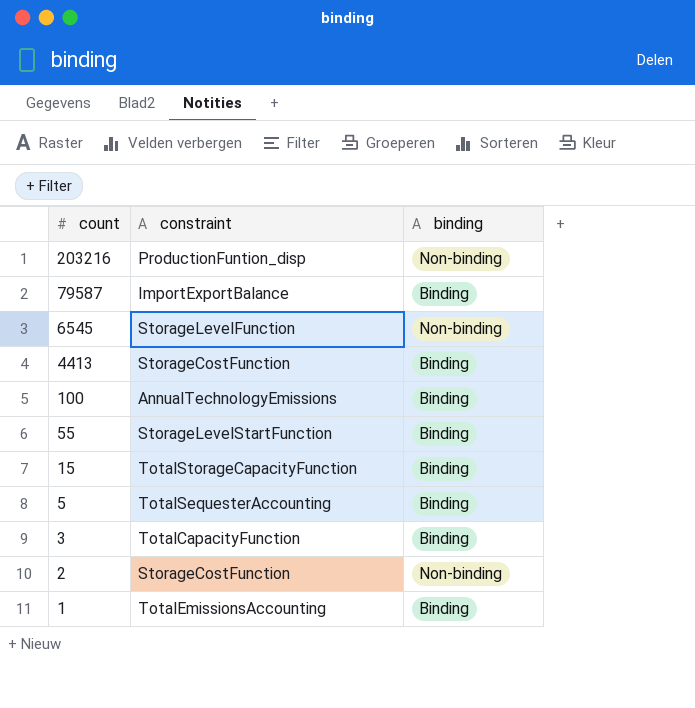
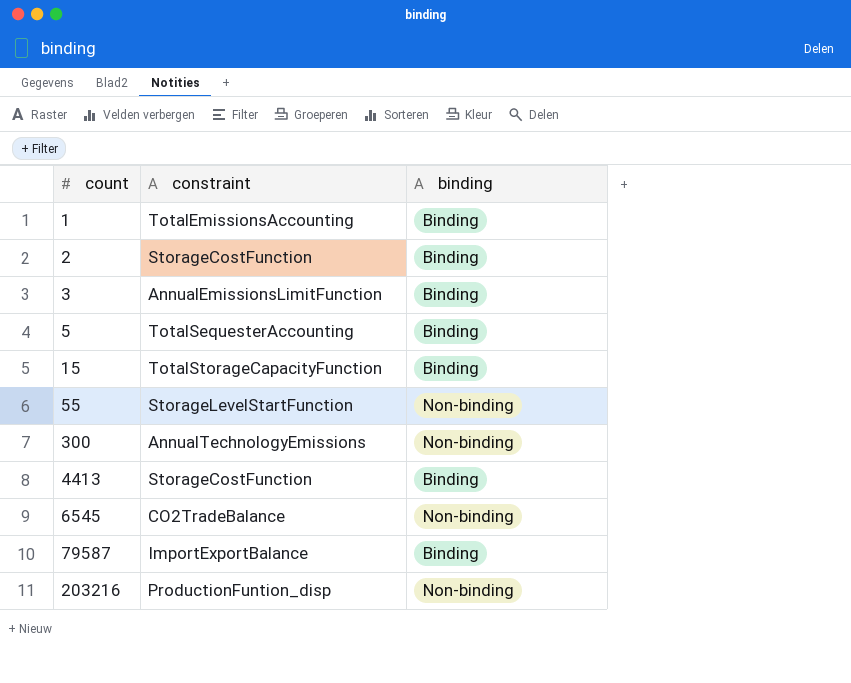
row order: count descending -> count ascending
row 100: AnnualTechnologyEmissions | Binding -> none
2 | binding: Non-binding -> Binding
3 | constraint: TotalCapacityFunction -> AnnualEmissionsLimitFunction
55 | binding: Binding -> Non-binding
row 300: none -> AnnualTechnologyEmissions | Non-binding
6545 | constraint: StorageLevelFunction -> CO2TradeBalance

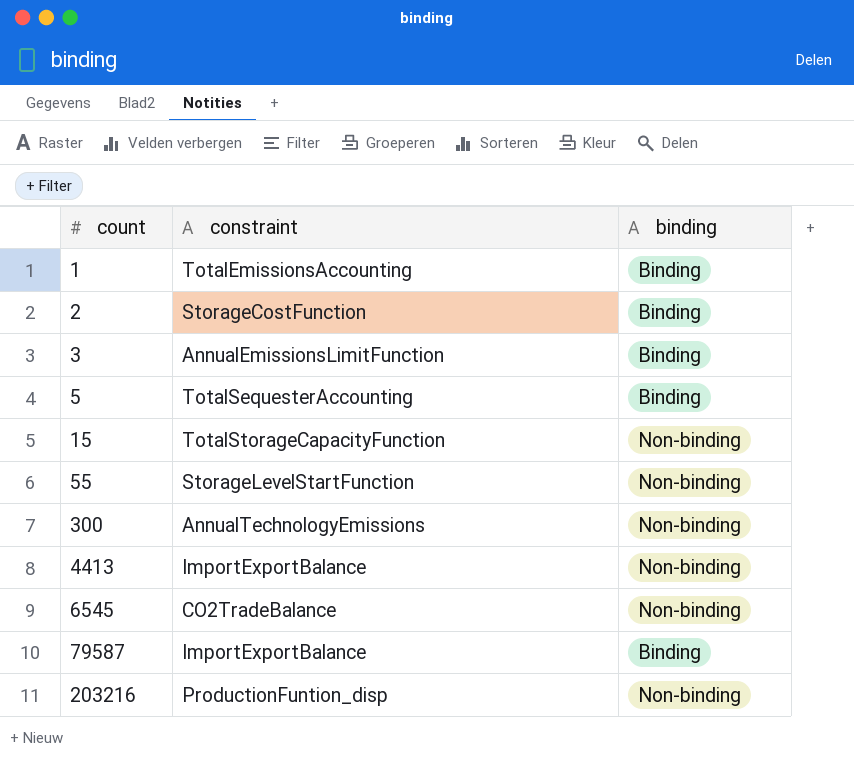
15 | binding: Binding -> Non-binding
4413 | constraint: StorageCostFunction -> ImportExportBalance
4413 | binding: Binding -> Non-binding

